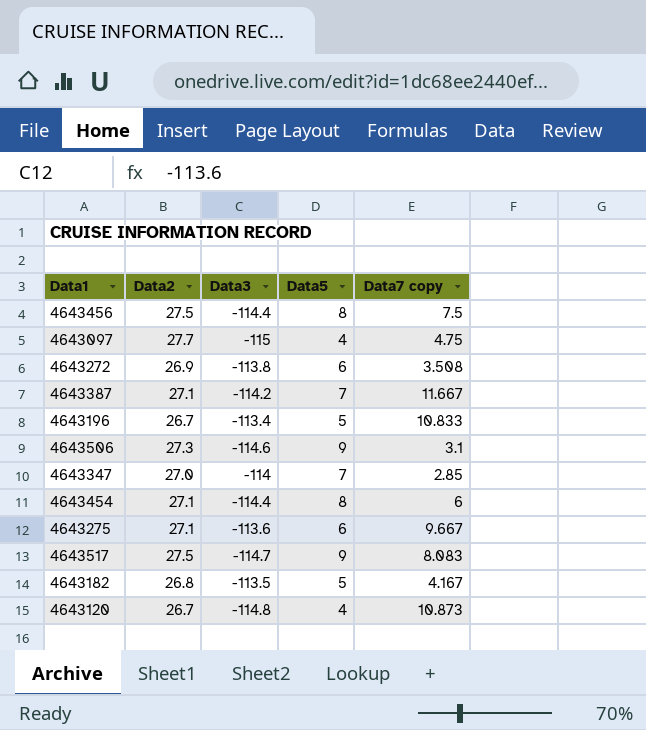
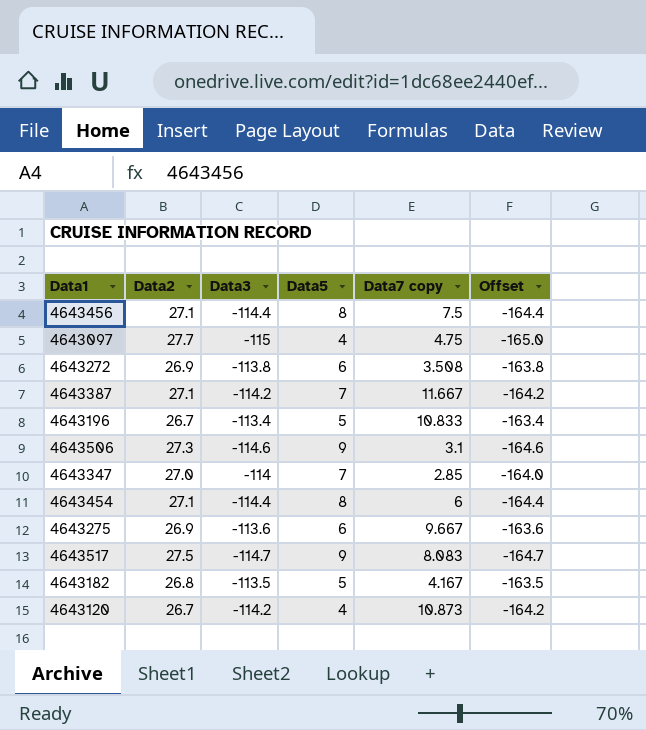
column Offset | formula: none -> [Data3] - 50
4643456 | Data2: 27.5 -> 27.1
4643275 | Data2: 27.1 -> 26.9
4643120 | Data3: -114.8 -> -114.2

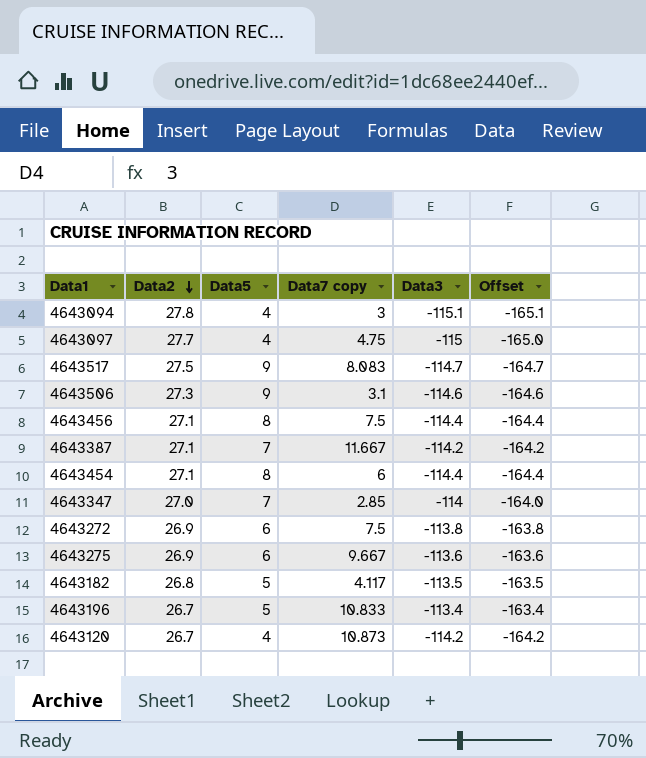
row order: none -> Data2 descending
column Data3 | position: 3 -> 5
row 4643094: none -> 27.8 | 4 | 3 | -115.1 | -165.1
4643272 | Data7 copy: 3.508 -> 7.5
4643182 | Data7 copy: 4.167 -> 4.117

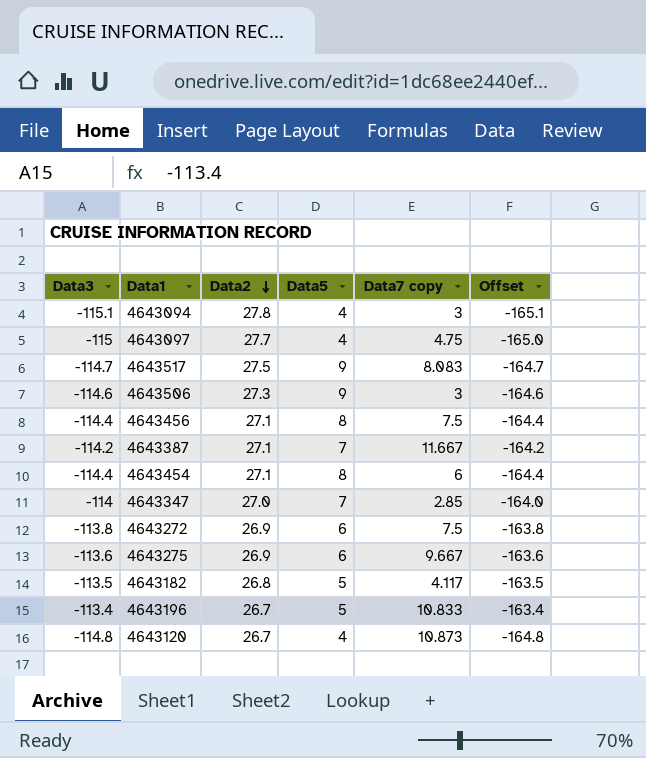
column Data3 | position: 5 -> 1
4643506 | Data7 copy: 3.1 -> 3
4643120 | Data3: -114.2 -> -114.8
4643120 | Offset: -164.2 -> -164.8

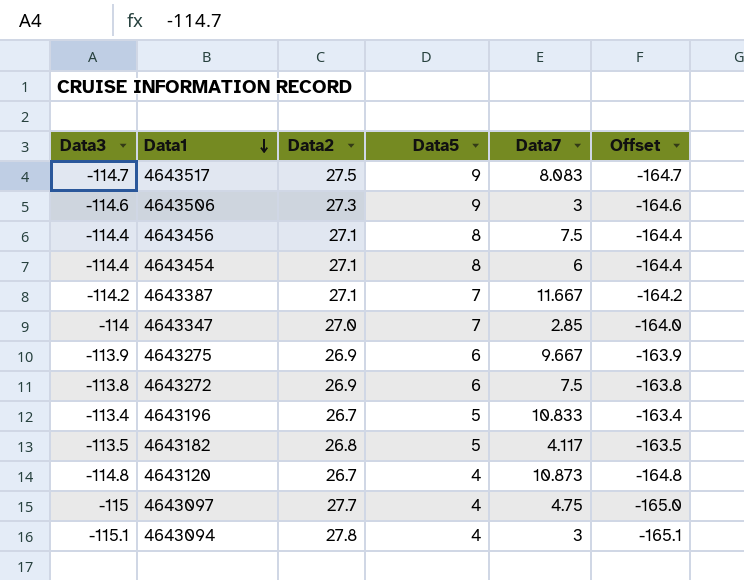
row order: Data2 descending -> Data1 descending
column name: Data7 copy -> Data7
4643275 | Data3: -113.6 -> -113.9
4643275 | Offset: -163.6 -> -163.9

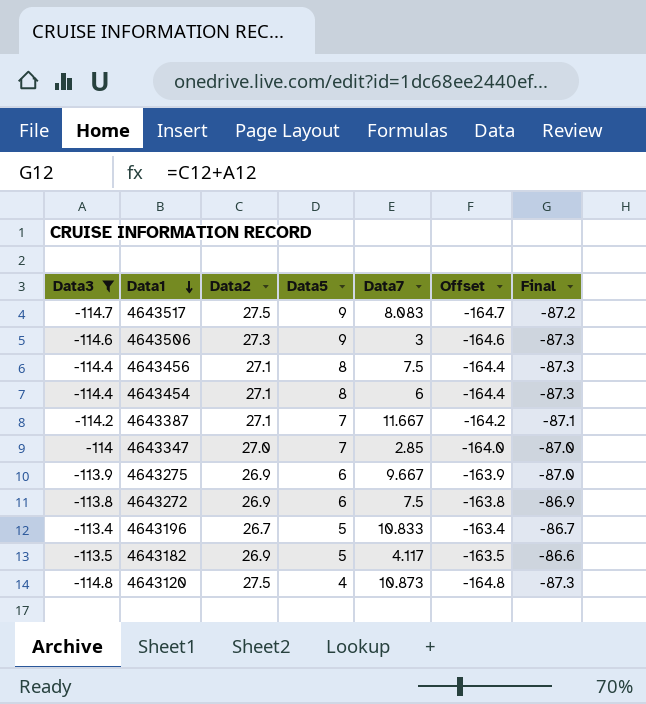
filter: none -> Data3 >= -114.8
column Final | formula: none -> [Data3] + [Data2]
4643182 | Data2: 26.8 -> 26.9
4643120 | Data2: 26.7 -> 27.5

